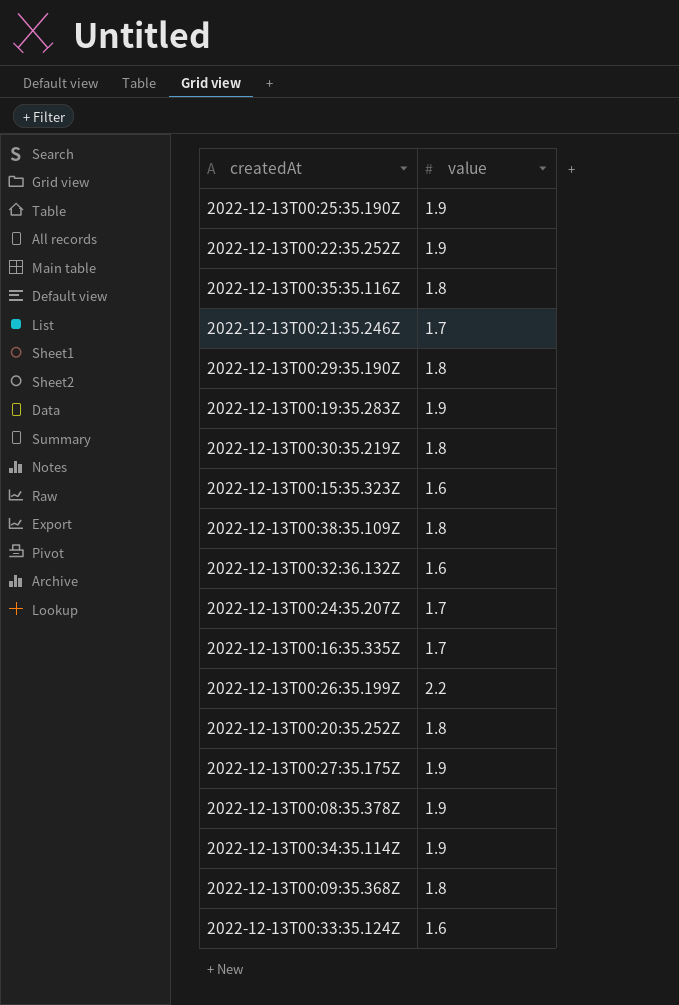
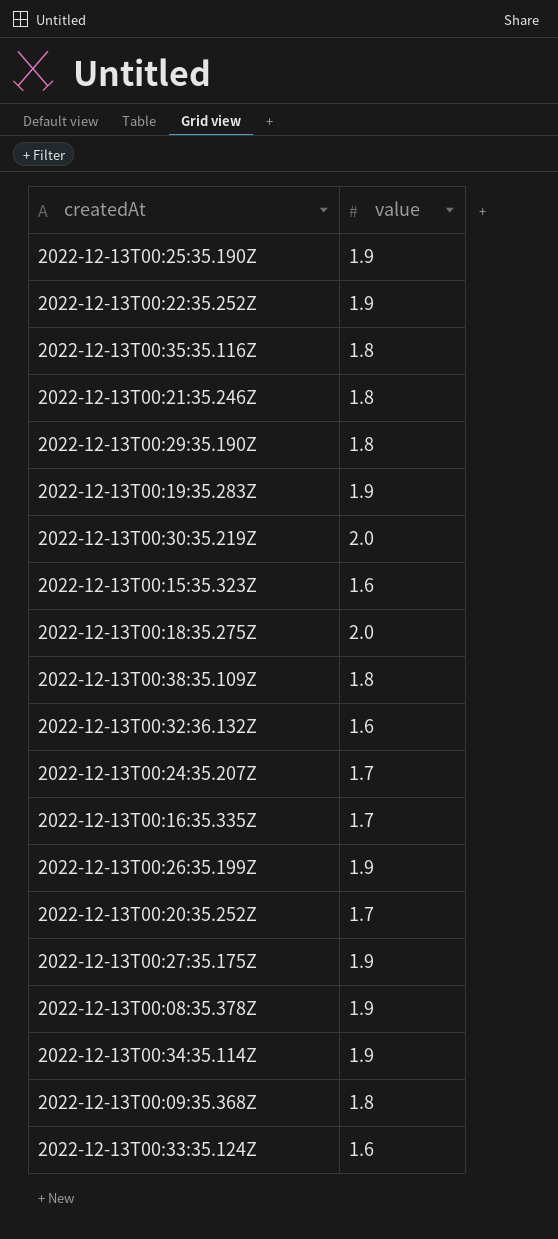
2022-12-13T00:21:35.246Z | value: 1.7 -> 1.8
2022-12-13T00:30:35.219Z | value: 1.8 -> 2.0
row 2022-12-13T00:18:35.275Z: none -> 2.0
2022-12-13T00:26:35.199Z | value: 2.2 -> 1.9
2022-12-13T00:20:35.252Z | value: 1.8 -> 1.7

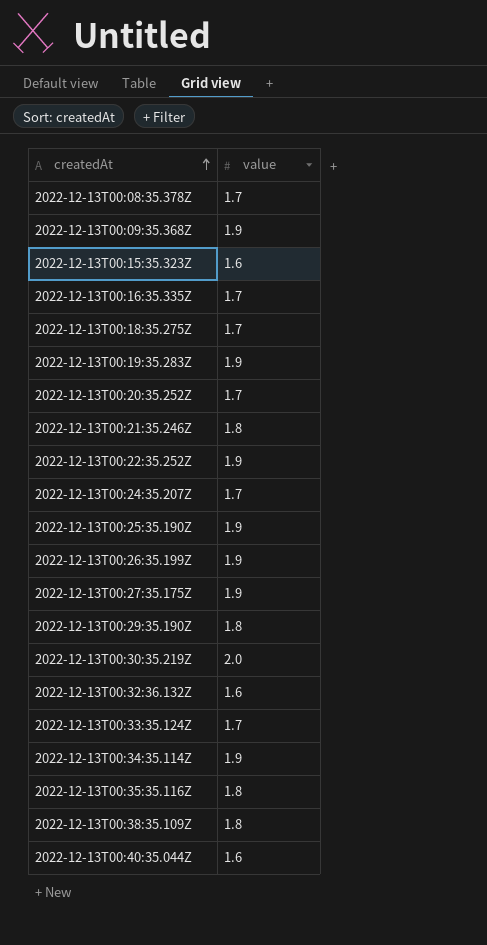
row order: none -> createdAt ascending
2022-12-13T00:08:35.378Z | value: 1.9 -> 1.7
2022-12-13T00:09:35.368Z | value: 1.8 -> 1.9
2022-12-13T00:18:35.275Z | value: 2.0 -> 1.7
2022-12-13T00:33:35.124Z | value: 1.6 -> 1.7
row 2022-12-13T00:40:35.044Z: none -> 1.6

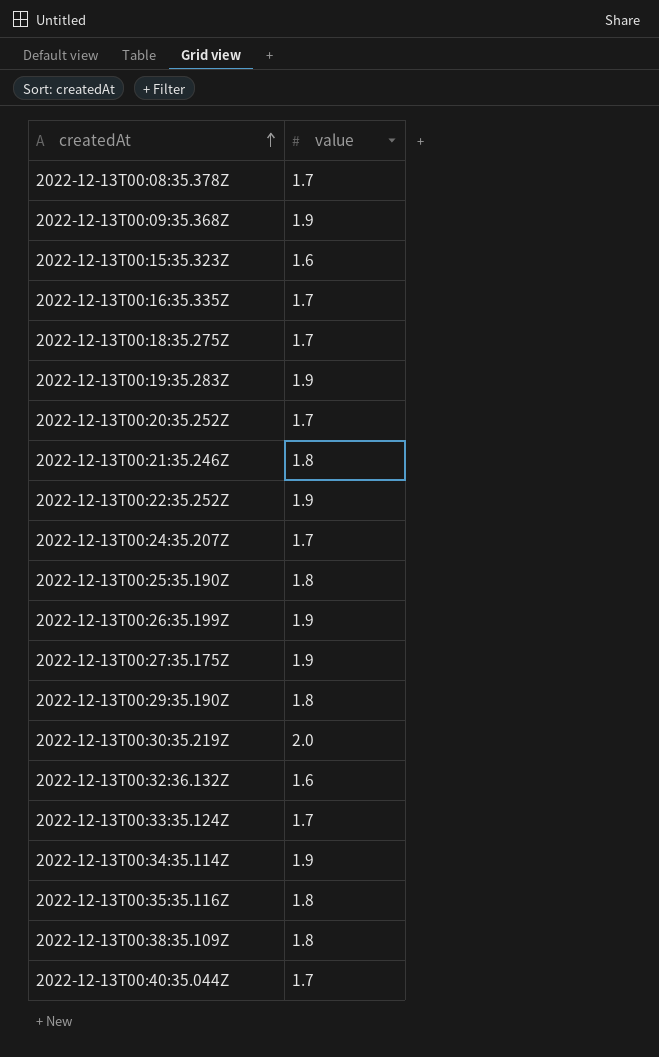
2022-12-13T00:25:35.190Z | value: 1.9 -> 1.8
2022-12-13T00:40:35.044Z | value: 1.6 -> 1.7

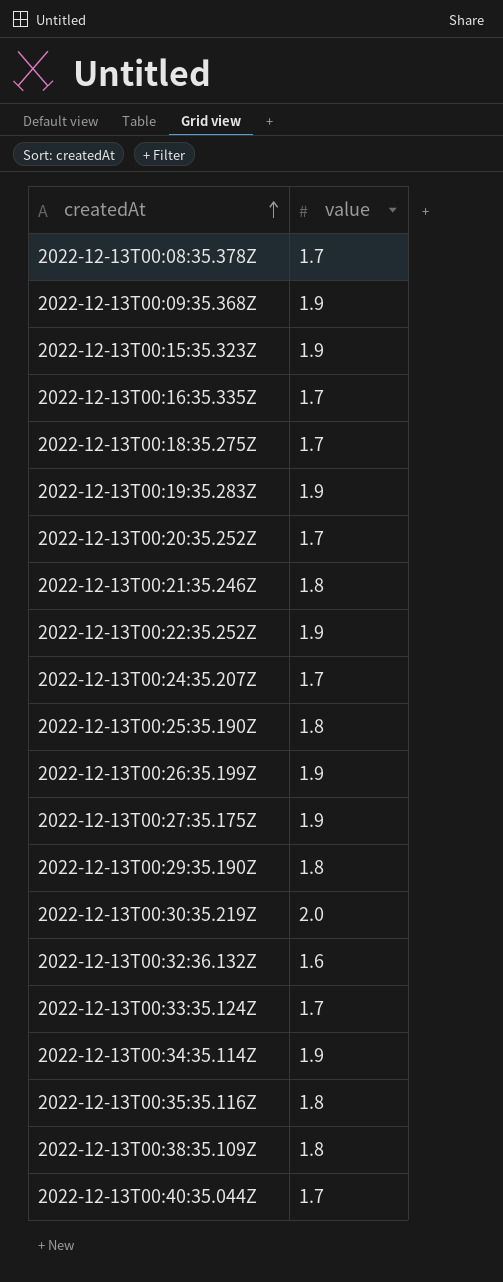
2022-12-13T00:15:35.323Z | value: 1.6 -> 1.9

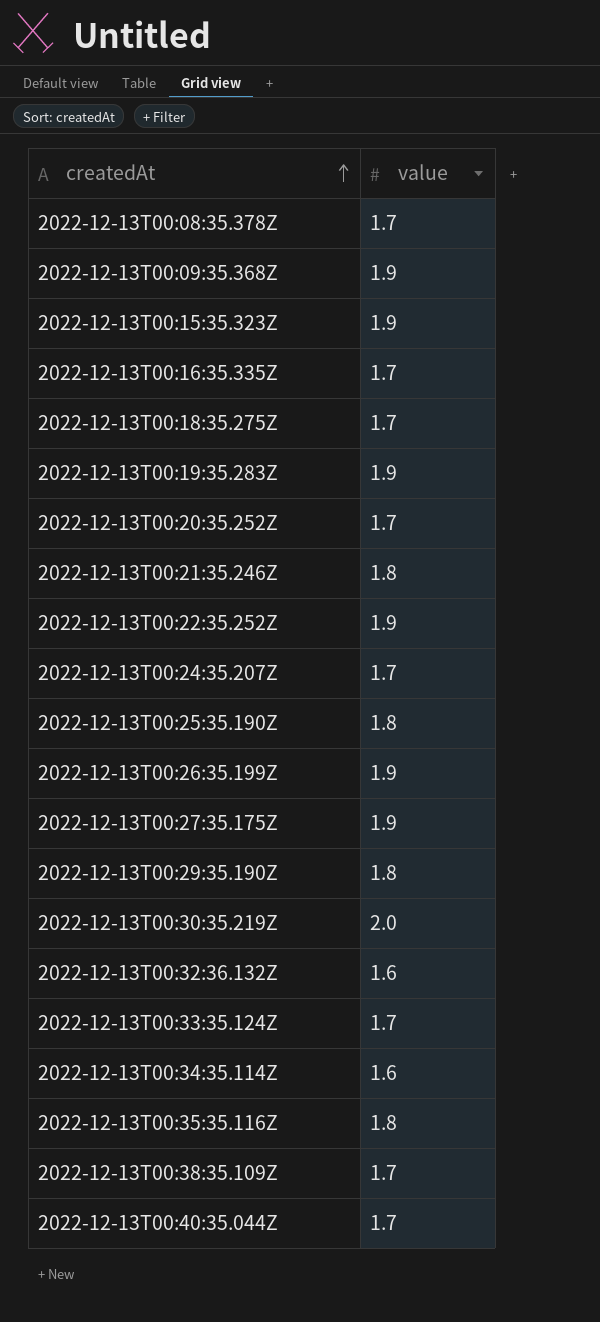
2022-12-13T00:34:35.114Z | value: 1.9 -> 1.6
2022-12-13T00:38:35.109Z | value: 1.8 -> 1.7

